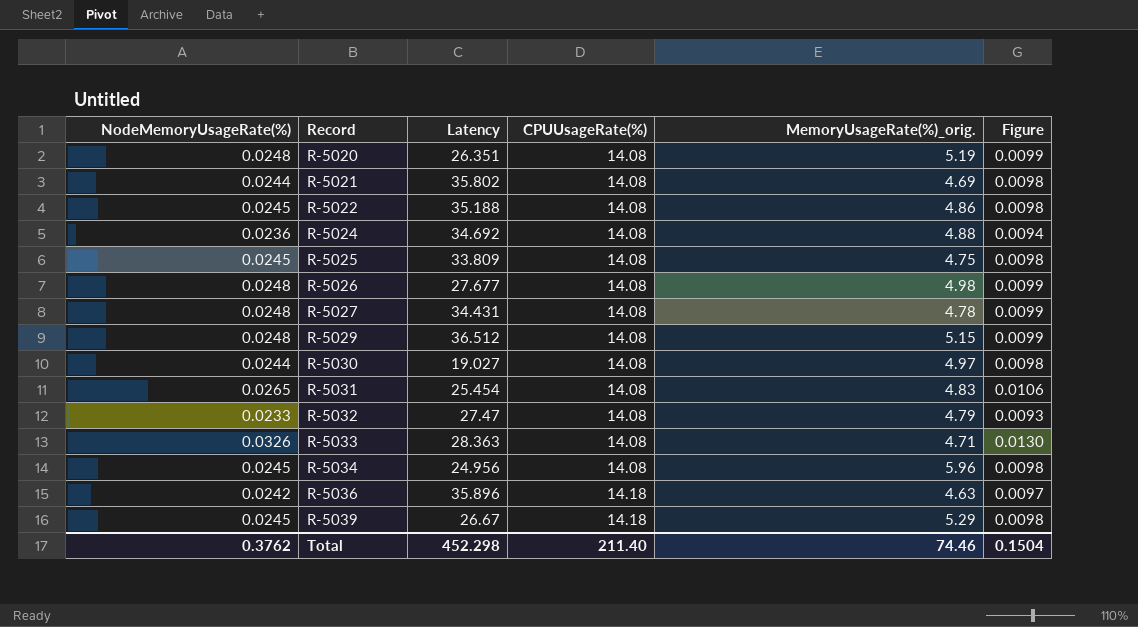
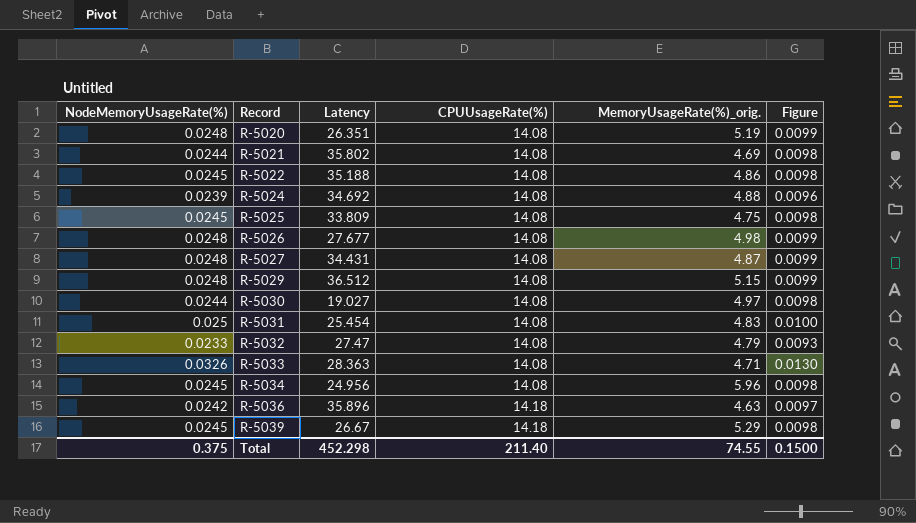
R-5024 | NodeMemoryUsageRate(%): 0.0236 -> 0.0239
R-5024 | Figure: 0.0094 -> 0.0096
R-5027 | MemoryUsageRate(%)_orig.: 4.78 -> 4.87
R-5031 | NodeMemoryUsageRate(%): 0.0265 -> 0.025
R-5031 | Figure: 0.0106 -> 0.0100
Total | NodeMemoryUsageRate(%): 0.3762 -> 0.375
Total | MemoryUsageRate(%)_orig.: 74.46 -> 74.55
Total | Figure: 0.1504 -> 0.1500

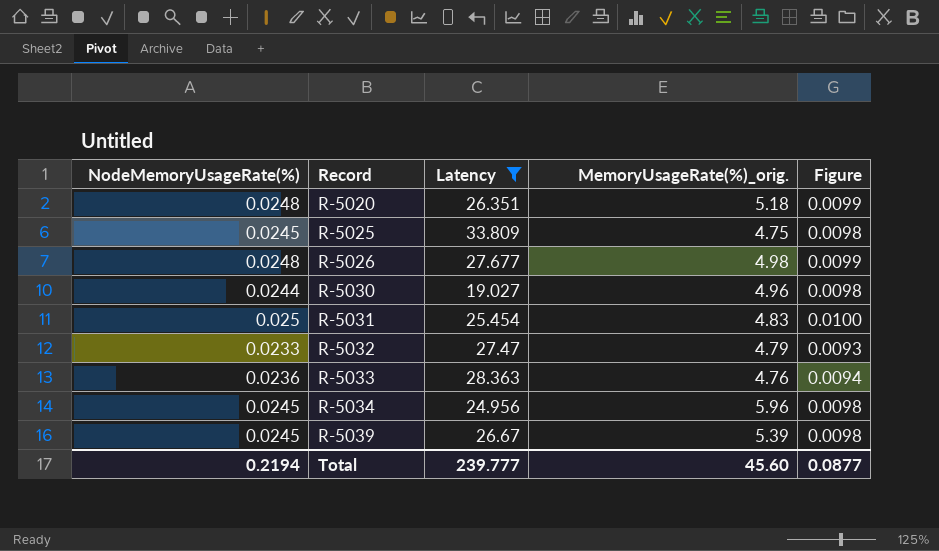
filter: none -> Latency <= 33.809
column CPUUsageRate(%) | position: 4 -> none
R-5020 | MemoryUsageRate(%)_orig.: 5.19 -> 5.18
R-5030 | MemoryUsageRate(%)_orig.: 4.97 -> 4.96
R-5033 | NodeMemoryUsageRate(%): 0.0326 -> 0.0236
R-5033 | MemoryUsageRate(%)_orig.: 4.71 -> 4.76
R-5033 | Figure: 0.0130 -> 0.0094
R-5039 | MemoryUsageRate(%)_orig.: 5.29 -> 5.39
Total | NodeMemoryUsageRate(%): 0.375 -> 0.2194
Total | Latency: 452.298 -> 239.777
Total | MemoryUsageRate(%)_orig.: 74.55 -> 45.60
Total | Figure: 0.1500 -> 0.0877

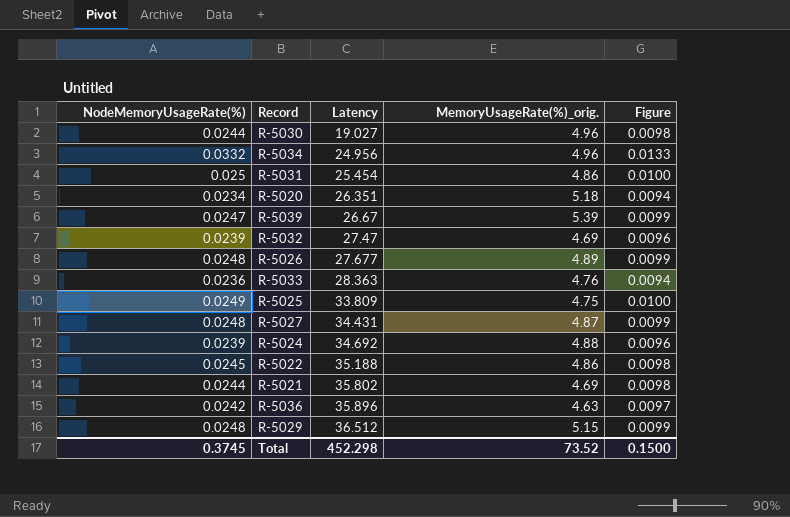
filter: Latency <= 33.809 -> none
row order: Record ascending -> Latency ascending
R-5034 | NodeMemoryUsageRate(%): 0.0245 -> 0.0332
R-5034 | MemoryUsageRate(%)_orig.: 5.96 -> 4.96
R-5034 | Figure: 0.0098 -> 0.0133
R-5031 | MemoryUsageRate(%)_orig.: 4.83 -> 4.86
R-5020 | NodeMemoryUsageRate(%): 0.0248 -> 0.0234
R-5020 | Figure: 0.0099 -> 0.0094
R-5039 | NodeMemoryUsageRate(%): 0.0245 -> 0.0247
R-5039 | Figure: 0.0098 -> 0.0099
R-5032 | NodeMemoryUsageRate(%): 0.0233 -> 0.0239
R-5032 | MemoryUsageRate(%)_orig.: 4.79 -> 4.69
R-5032 | Figure: 0.0093 -> 0.0096
R-5026 | MemoryUsageRate(%)_orig.: 4.98 -> 4.89
R-5025 | NodeMemoryUsageRate(%): 0.0245 -> 0.0249
R-5025 | Figure: 0.0098 -> 0.0100
Total | NodeMemoryUsageRate(%): 0.2194 -> 0.3745
Total | Latency: 239.777 -> 452.298
Total | MemoryUsageRate(%)_orig.: 45.60 -> 73.52
Total | Figure: 0.0877 -> 0.1500

